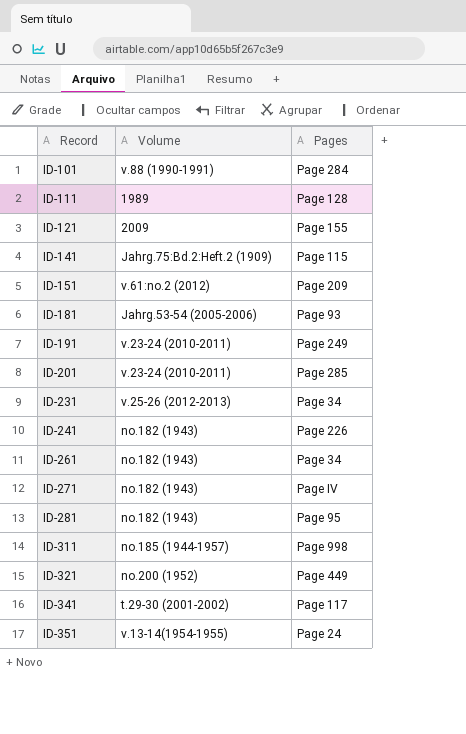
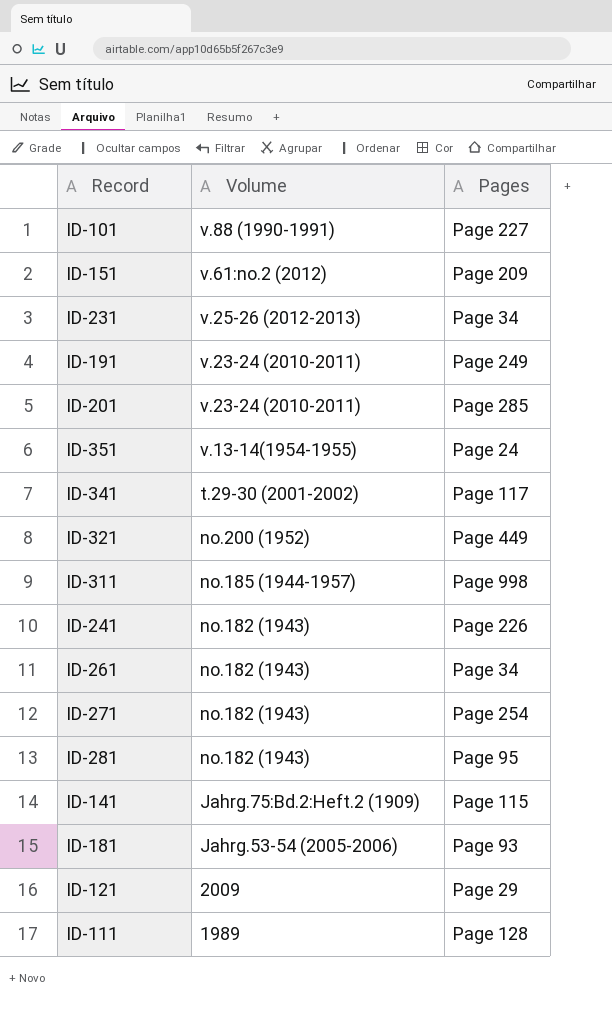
row order: Record ascending -> Volume descending
ID-101 | Pages: Page 284 -> Page 227
ID-271 | Pages: Page IV -> Page 254
ID-121 | Pages: Page 155 -> Page 29

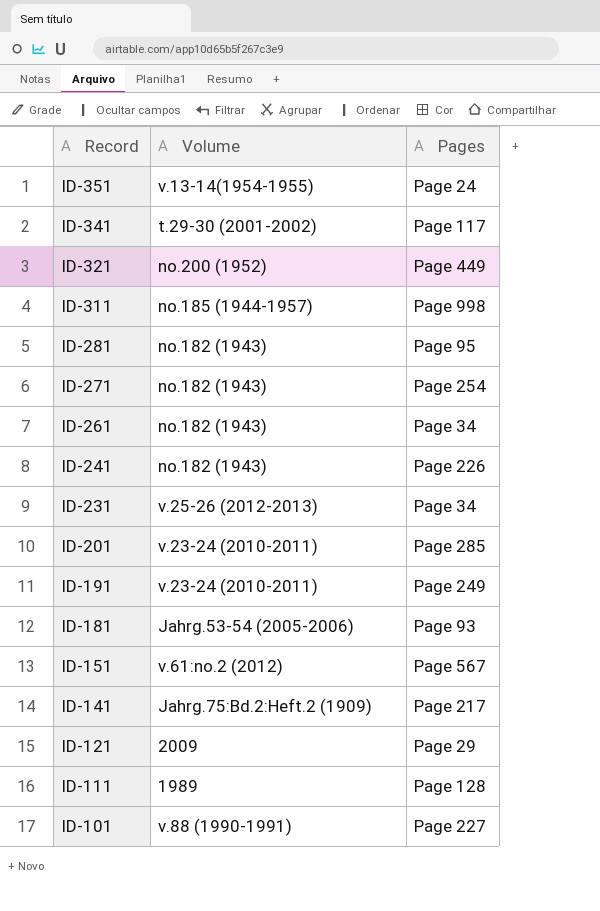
row order: Volume descending -> Record descending
ID-151 | Pages: Page 209 -> Page 567
ID-141 | Pages: Page 115 -> Page 217

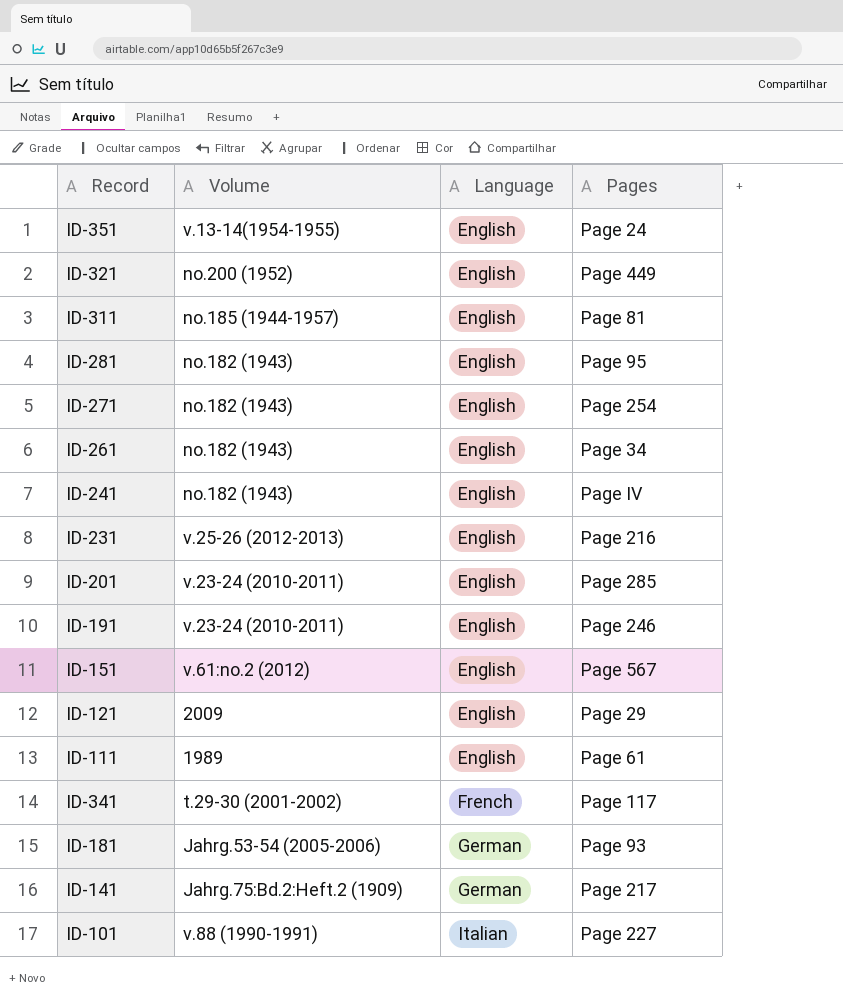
row order: Record descending -> Language ascending
column Language | position: none -> 3
ID-311 | Pages: Page 998 -> Page 81
ID-241 | Pages: Page 226 -> Page IV
ID-231 | Pages: Page 34 -> Page 216
ID-191 | Pages: Page 249 -> Page 246
ID-111 | Pages: Page 128 -> Page 61

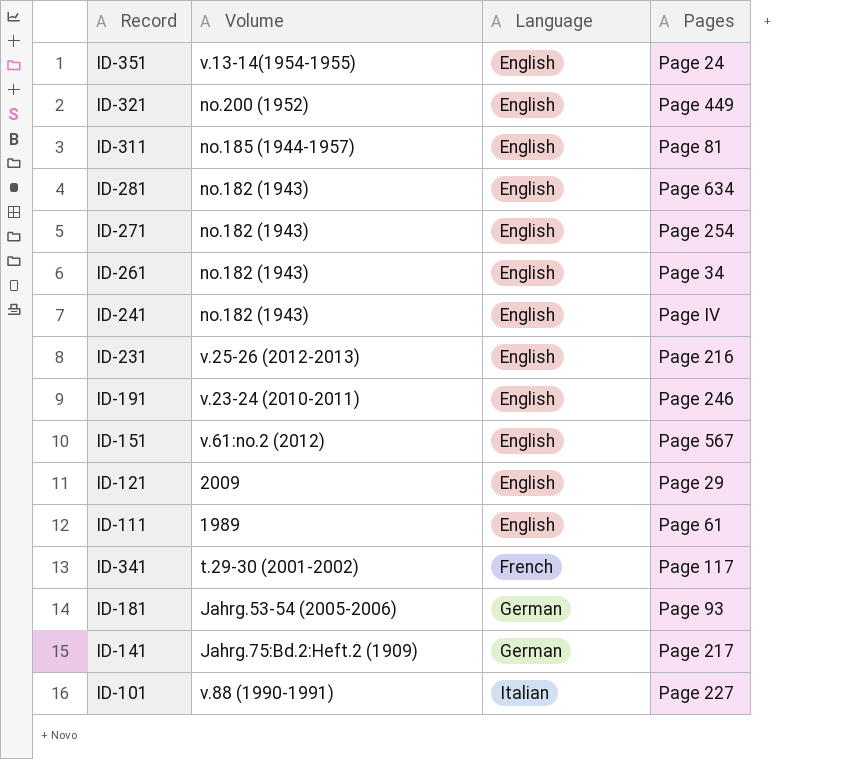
row ID-201: v.23-24 (2010-2011) | English | Page 285 -> none
ID-281 | Pages: Page 95 -> Page 634

